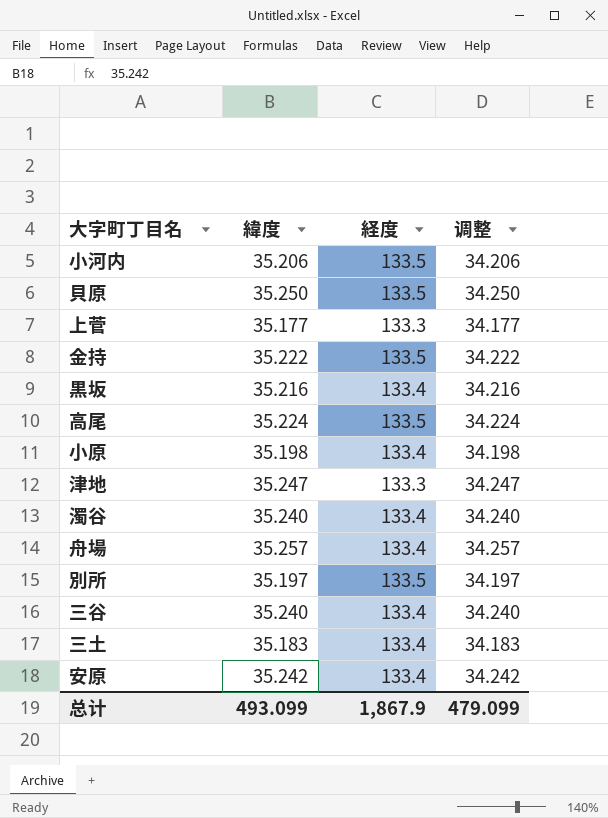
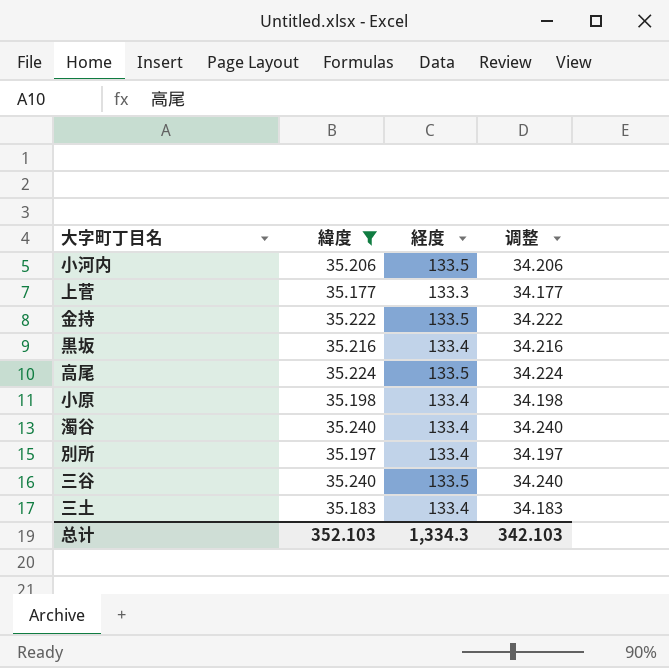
filter: none -> 緯度 <= 35.240
別所 | 経度: 133.5 -> 133.4
三谷 | 経度: 133.4 -> 133.5
总计 | 緯度: 493.099 -> 352.103
总计 | 経度: 1,867.9 -> 1,334.3
总计 | 调整: 479.099 -> 342.103

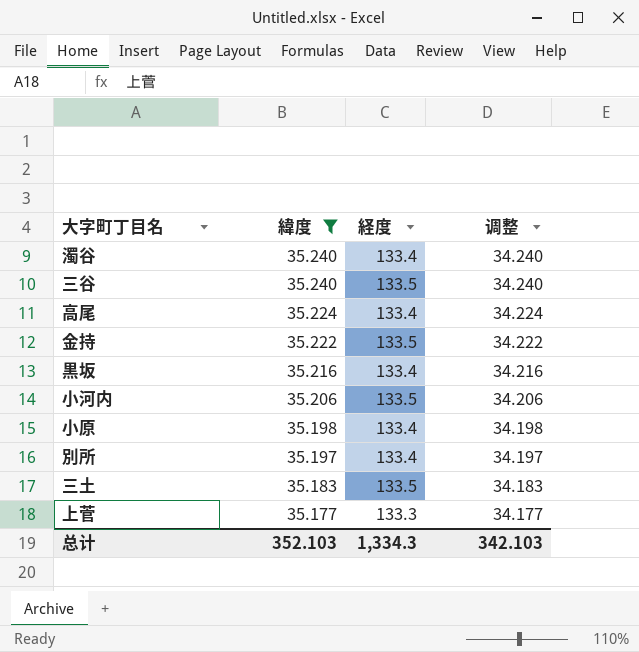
row order: none -> 緯度 descending
高尾 | 経度: 133.5 -> 133.4
三土 | 経度: 133.4 -> 133.5

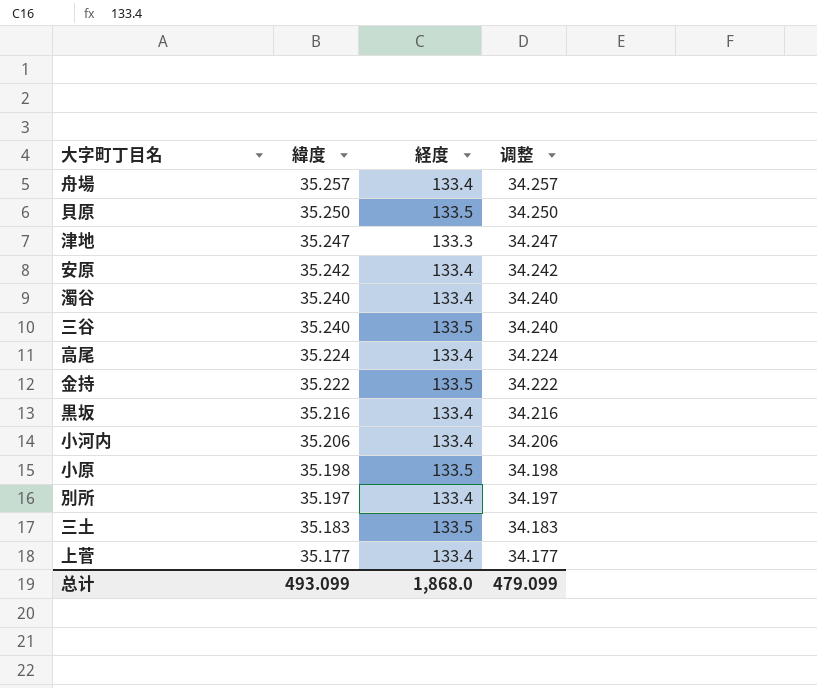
filter: 緯度 <= 35.240 -> none
小河内 | 経度: 133.5 -> 133.4
小原 | 経度: 133.4 -> 133.5
上菅 | 経度: 133.3 -> 133.4
总计 | 緯度: 352.103 -> 493.099
总计 | 経度: 1,334.3 -> 1,868.0
总计 | 调整: 342.103 -> 479.099

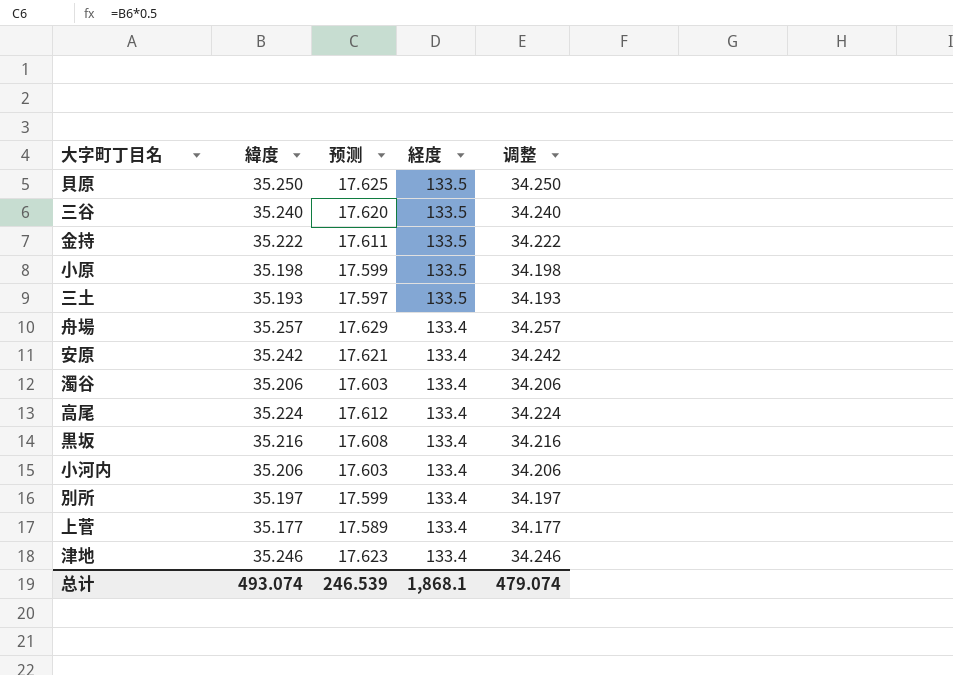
row order: 緯度 descending -> 経度 descending
column 预测 | formula: none -> [緯度] * 0.5
三土 | 緯度: 35.183 -> 35.193
三土 | 调整: 34.183 -> 34.193
濁谷 | 緯度: 35.240 -> 35.206
濁谷 | 调整: 34.240 -> 34.206
津地 | 緯度: 35.247 -> 35.246
津地 | 経度: 133.3 -> 133.4
津地 | 调整: 34.247 -> 34.246
总计 | 緯度: 493.099 -> 493.074
总计 | 経度: 1,868.0 -> 1,868.1
总计 | 调整: 479.099 -> 479.074

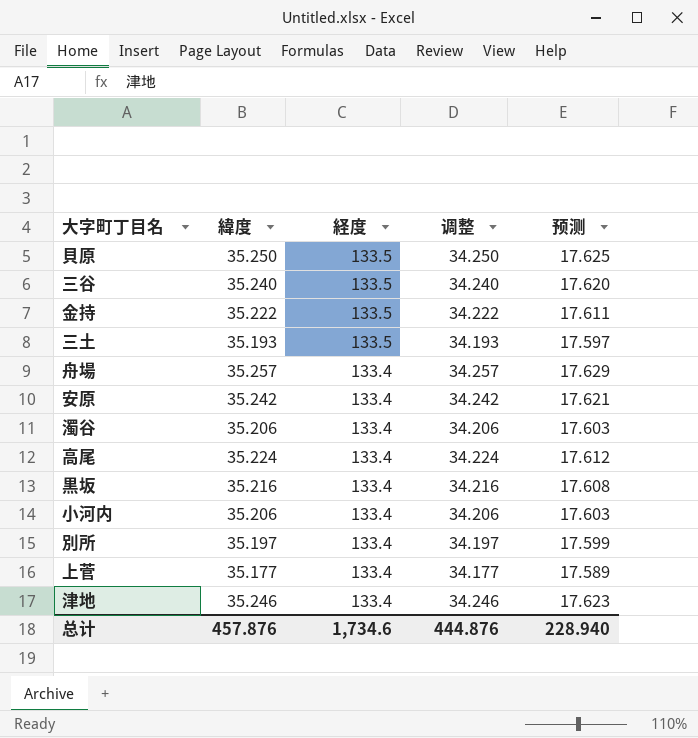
column 预测 | position: 3 -> 5
row 小原: 35.198 | 17.599 | 133.5 | 34.198 -> none
总计 | 緯度: 493.074 -> 457.876
总计 | 経度: 1,868.1 -> 1,734.6
总计 | 调整: 479.074 -> 444.876
总计 | 预测: 246.539 -> 228.940

